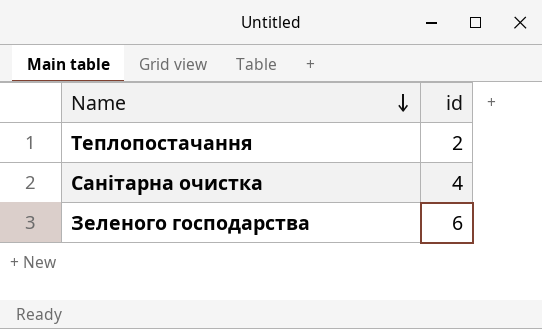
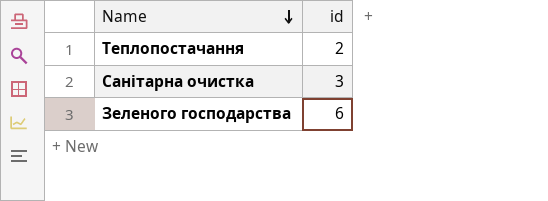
Санітарна очистка | id: 4 -> 3

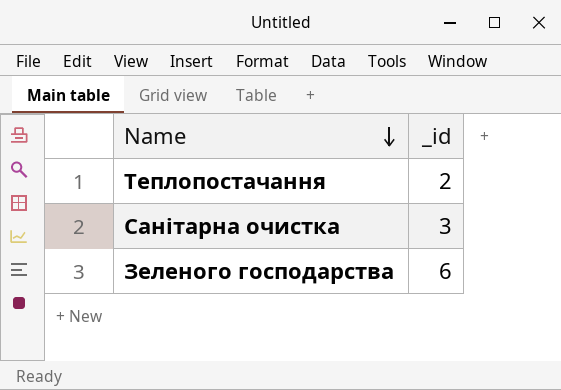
column name: id -> _id

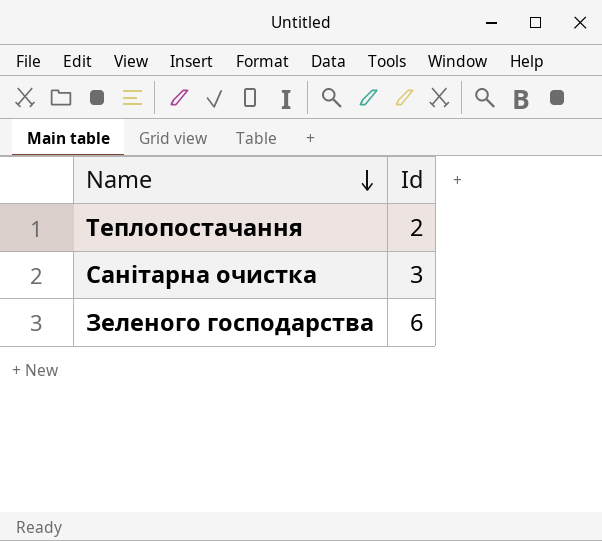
column name: _id -> Id

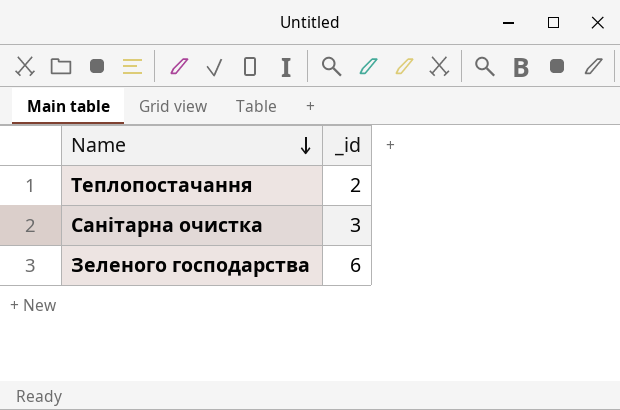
column name: Id -> _id

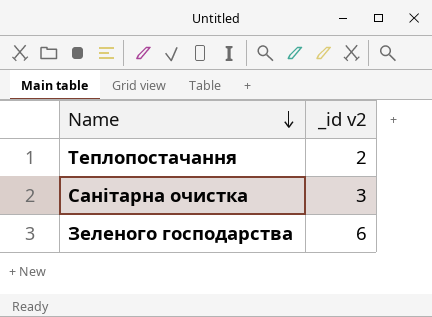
column name: _id -> _id v2

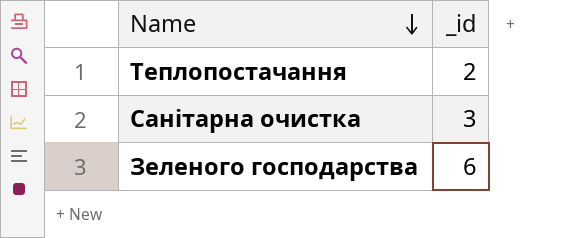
column name: _id v2 -> _id

